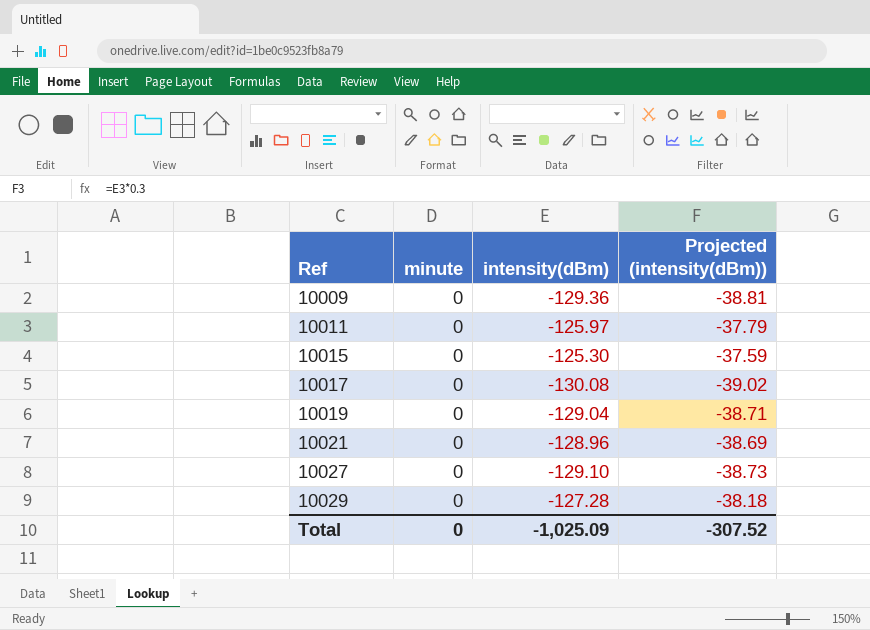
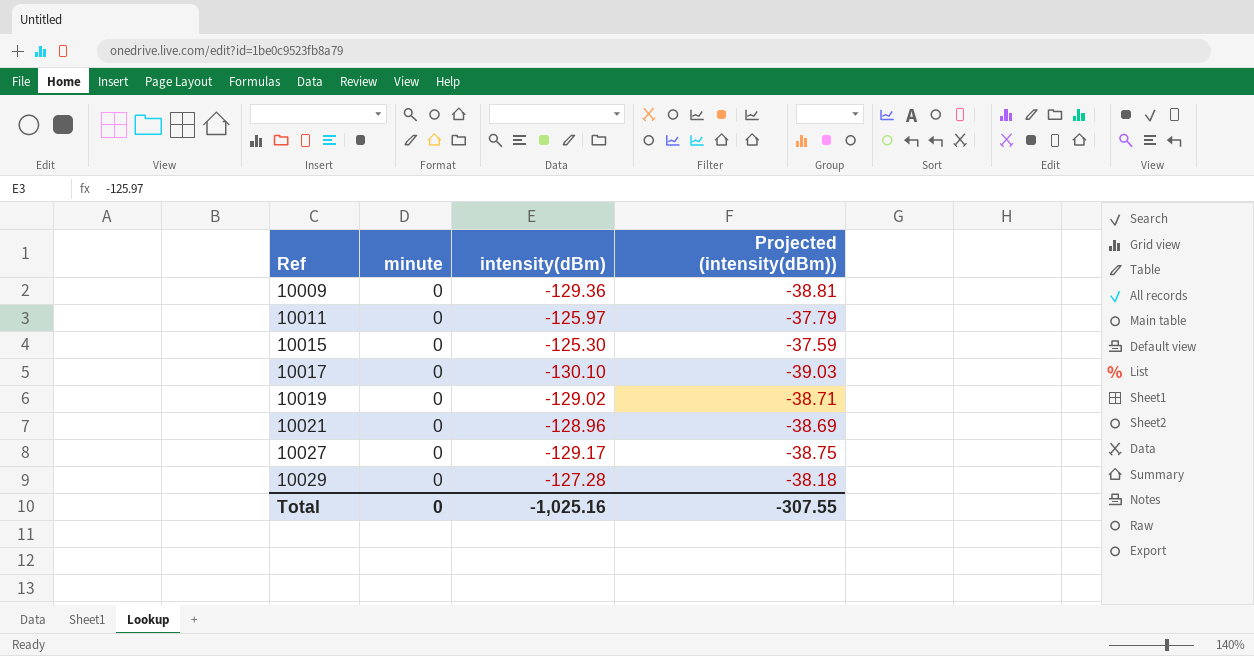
10017 | intensity(dBm): -130.08 -> -130.10
10017 | Projected (intensity(dBm)): -39.02 -> -39.03
10019 | intensity(dBm): -129.04 -> -129.02
10027 | intensity(dBm): -129.10 -> -129.17
10027 | Projected (intensity(dBm)): -38.73 -> -38.75
Total | intensity(dBm): -1,025.09 -> -1,025.16
Total | Projected (intensity(dBm)): -307.52 -> -307.55

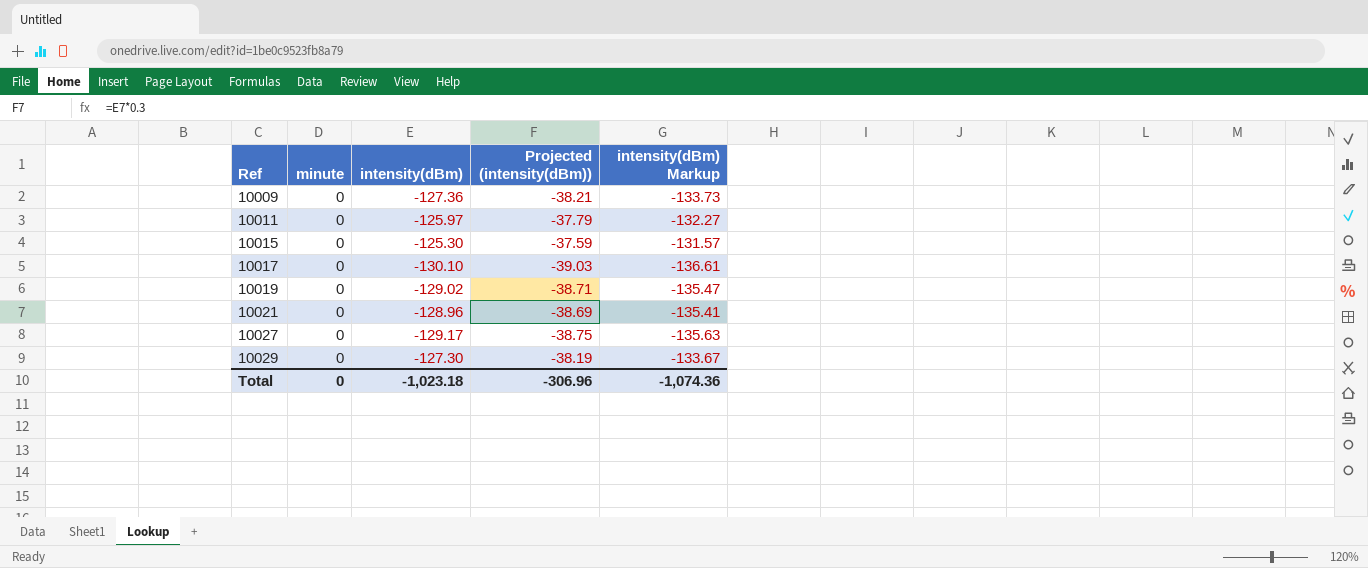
column intensity(dBm) Markup | formula: none -> [intensity(dBm)] * 1.05
10009 | intensity(dBm): -129.36 -> -127.36
10009 | Projected (intensity(dBm)): -38.81 -> -38.21
10029 | intensity(dBm): -127.28 -> -127.30
10029 | Projected (intensity(dBm)): -38.18 -> -38.19
Total | intensity(dBm): -1,025.16 -> -1,023.18
Total | Projected (intensity(dBm)): -307.55 -> -306.96

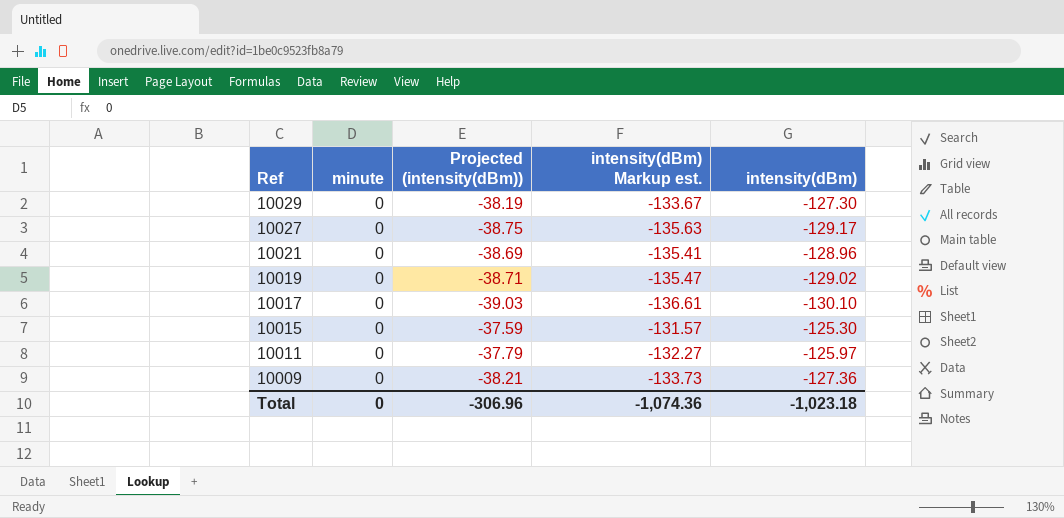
row order: Ref ascending -> Ref descending
column name: intensity(dBm) Markup -> intensity(dBm) Markup est.
column intensity(dBm) | position: 3 -> 5

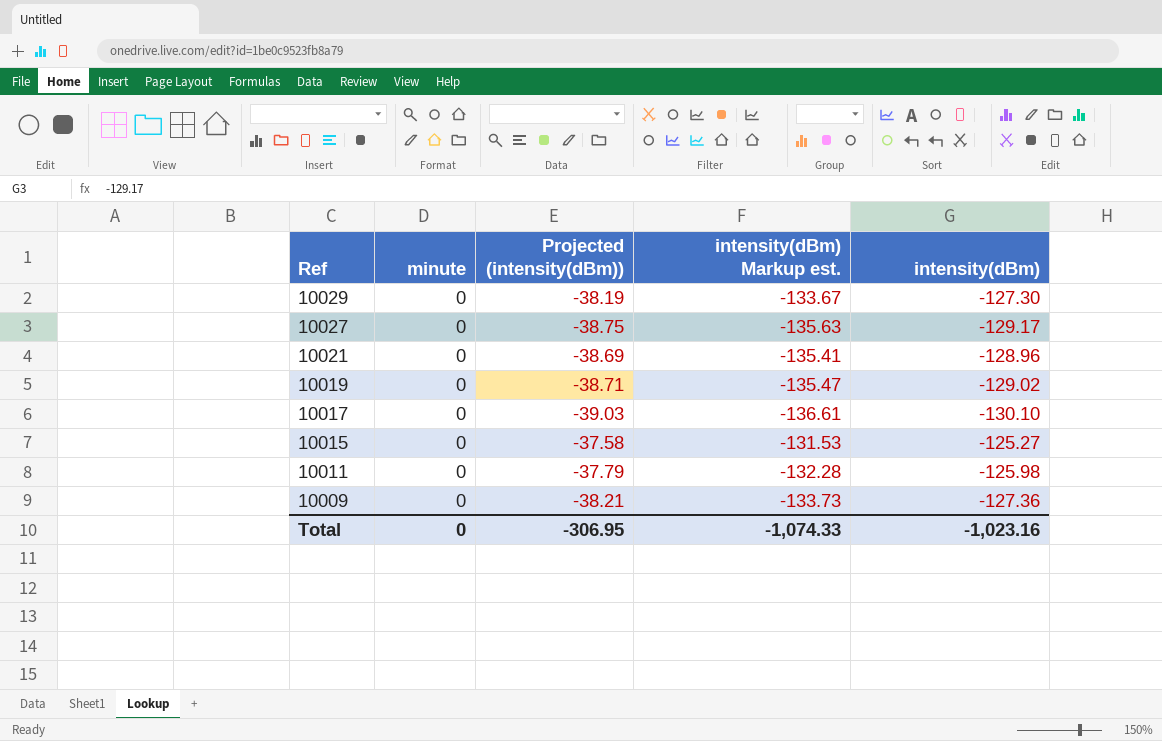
10015 | Projected (intensity(dBm)): -37.59 -> -37.58
10015 | intensity(dBm) Markup est.: -131.57 -> -131.53
10015 | intensity(dBm): -125.30 -> -125.27
10011 | intensity(dBm) Markup est.: -132.27 -> -132.28
10011 | intensity(dBm): -125.97 -> -125.98
Total | Projected (intensity(dBm)): -306.96 -> -306.95
Total | intensity(dBm) Markup est.: -1,074.36 -> -1,074.33
Total | intensity(dBm): -1,023.18 -> -1,023.16

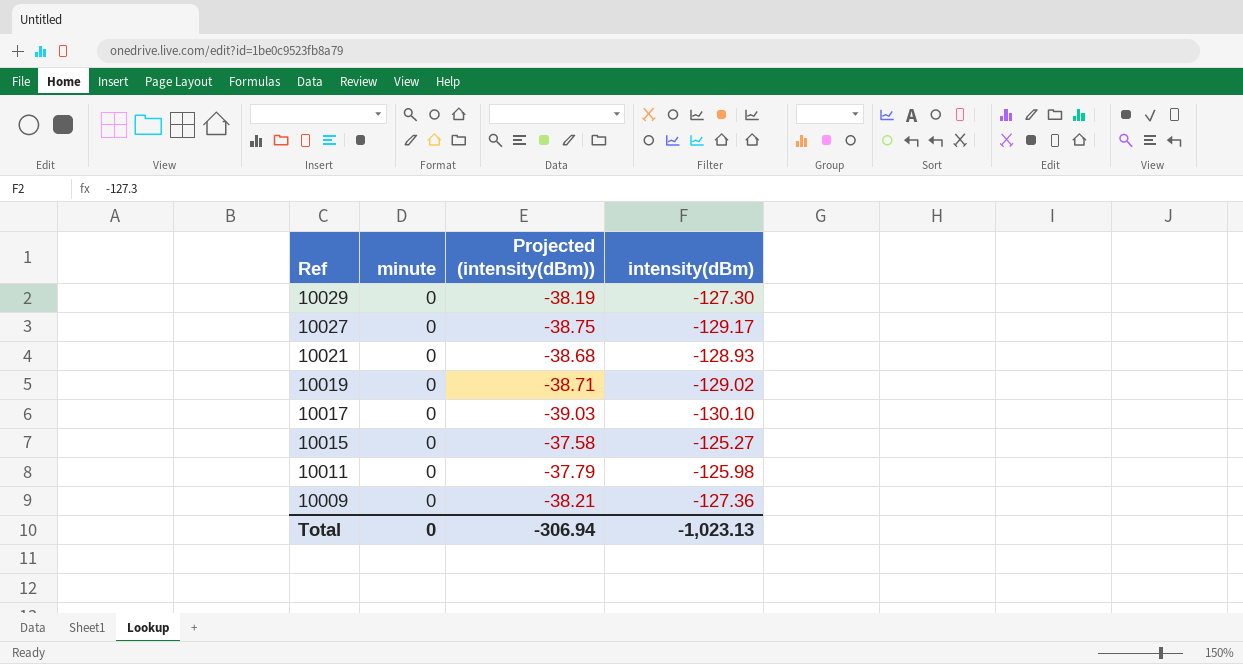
column intensity(dBm) Markup est. | formula: [intensity(dBm)] * 1.05 -> none
10021 | Projected (intensity(dBm)): -38.69 -> -38.68
10021 | intensity(dBm): -128.96 -> -128.93
Total | Projected (intensity(dBm)): -306.95 -> -306.94
Total | intensity(dBm): -1,023.16 -> -1,023.13

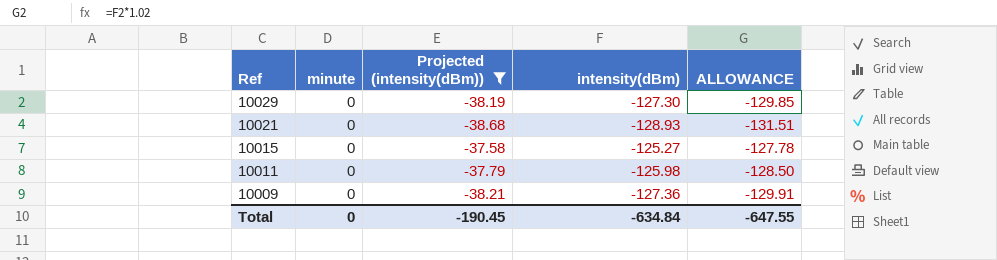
filter: none -> Projected (intensity(dBm)) >= -38.68
column ALLOWANCE | formula: none -> [intensity(dBm)] * 1.02
Total | Projected (intensity(dBm)): -306.94 -> -190.45
Total | intensity(dBm): -1,023.13 -> -634.84

